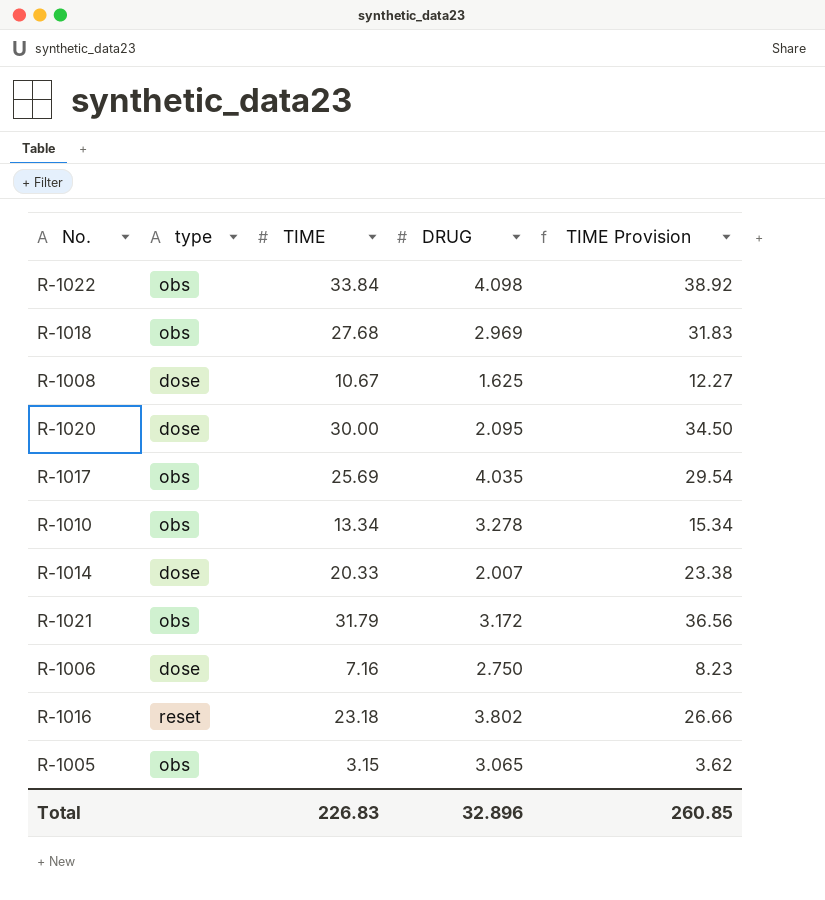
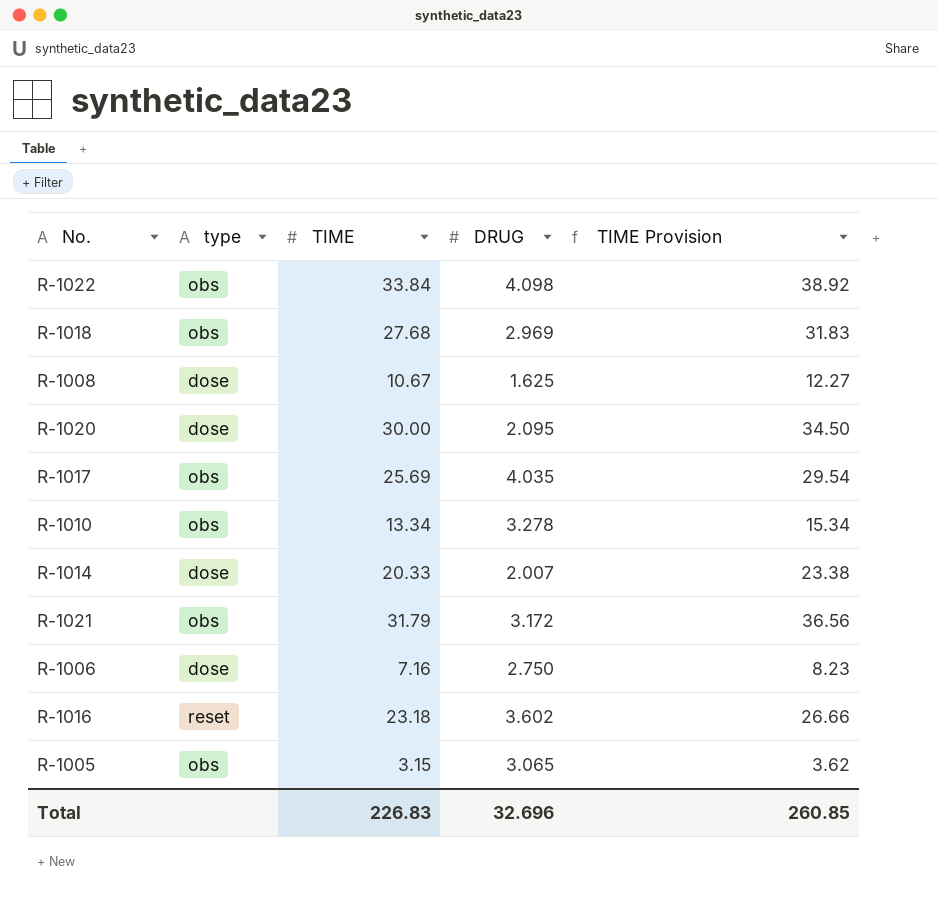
R-1016 | DRUG: 3.802 -> 3.602
Total | DRUG: 32.896 -> 32.696

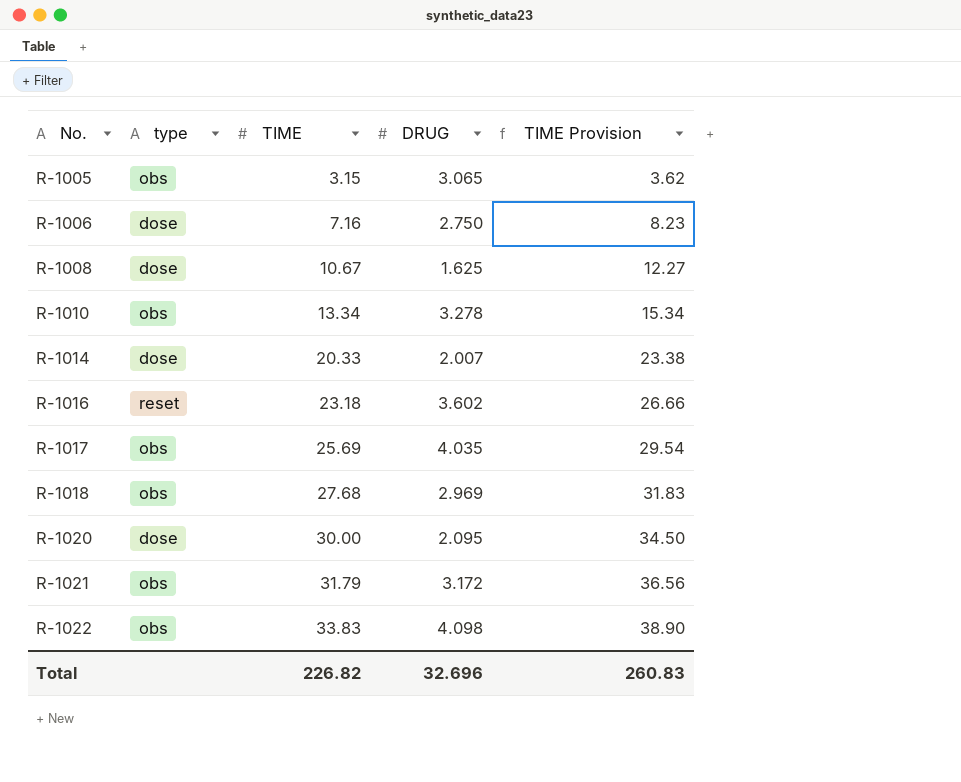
row order: none -> No. ascending
R-1022 | TIME: 33.84 -> 33.83
R-1022 | TIME Provision: 38.92 -> 38.90
Total | TIME: 226.83 -> 226.82
Total | TIME Provision: 260.85 -> 260.83

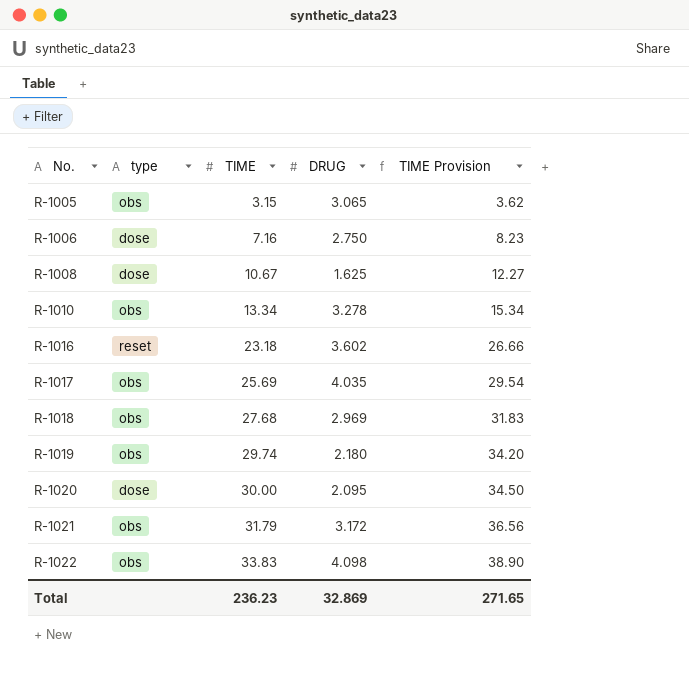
row R-1014: dose | 20.33 | 2.007 | 23.38 -> none
row R-1019: none -> obs | 29.74 | 2.180 | 34.20
Total | TIME: 226.82 -> 236.23
Total | DRUG: 32.696 -> 32.869
Total | TIME Provision: 260.83 -> 271.65

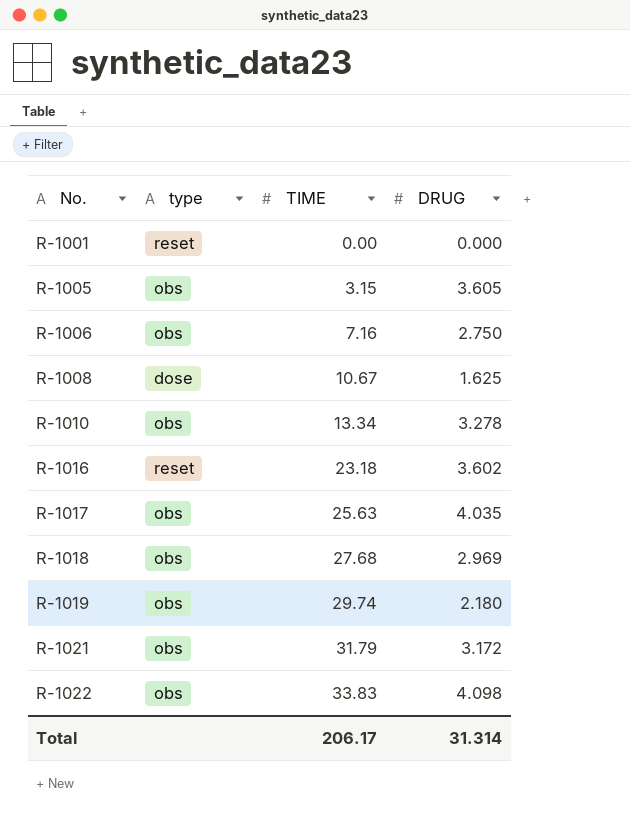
column TIME Provision | formula: [TIME] * 1.15 -> none
row R-1020: dose | 30.00 | 2.095 | 34.50 -> none
row R-1001: none -> reset | 0.00 | 0.000
R-1005 | DRUG: 3.065 -> 3.605
R-1006 | type: dose -> obs
R-1017 | TIME: 25.69 -> 25.63
Total | TIME: 236.23 -> 206.17
Total | DRUG: 32.869 -> 31.314

